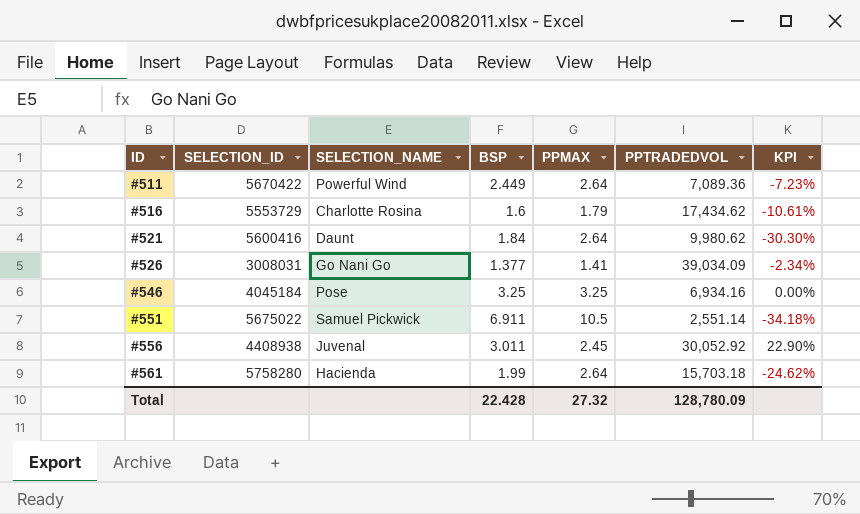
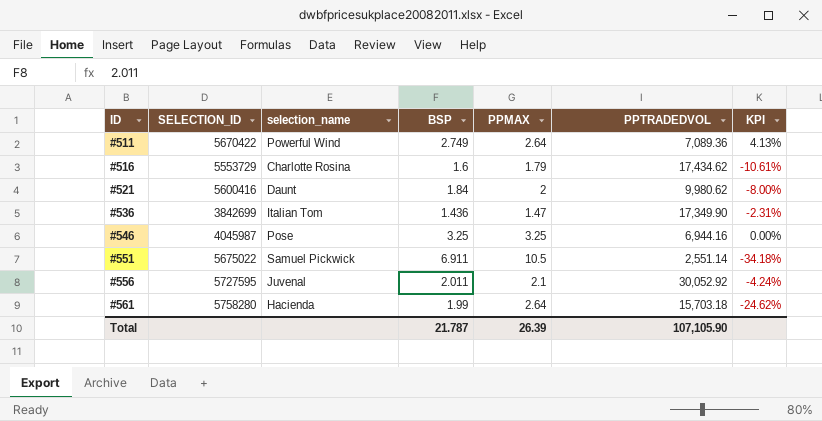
column name: SELECTION_NAME -> selection_name
row #526: 3008031 | Go Nani Go | 1.377 | 1.41 | 39,034.09 | -2.34% -> none
#511 | BSP: 2.449 -> 2.749
#511 | KPI: -7.23% -> 4.13%
#521 | PPMAX: 2.64 -> 2
#521 | KPI: -30.30% -> -8.00%
row #536: none -> 3842699 | Italian Tom | 1.436 | 1.47 | 17,349.90 | -2.31%
#546 | SELECTION_ID: 4045184 -> 4045987
#546 | PPTRADEDVOL: 6,934.16 -> 6,944.16
#556 | SELECTION_ID: 4408938 -> 5727595
#556 | BSP: 3.011 -> 2.011
#556 | PPMAX: 2.45 -> 2.1
#556 | KPI: 22.90% -> -4.24%
Total | BSP: 22.428 -> 21.787
Total | PPMAX: 27.32 -> 26.39
Total | PPTRADEDVOL: 128,780.09 -> 107,105.90

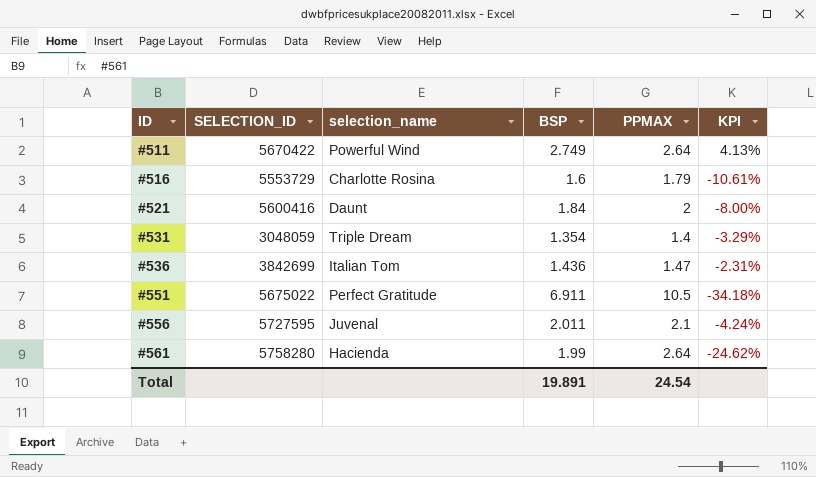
column PPTRADEDVOL | position: 6 -> none
row #546: 4045987 | Pose | 3.25 | 3.25 | 6,944.16 | 0.00% -> none
row #531: none -> 3048059 | Triple Dream | 1.354 | 1.4 | -3.29%
#551 | selection_name: Samuel Pickwick -> Perfect Gratitude
Total | BSP: 21.787 -> 19.891
Total | PPMAX: 26.39 -> 24.54

